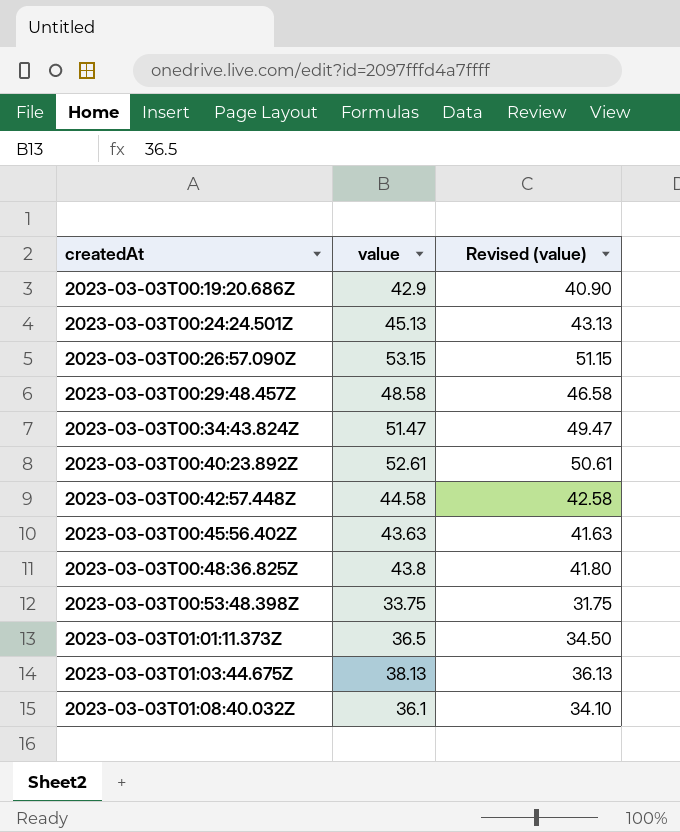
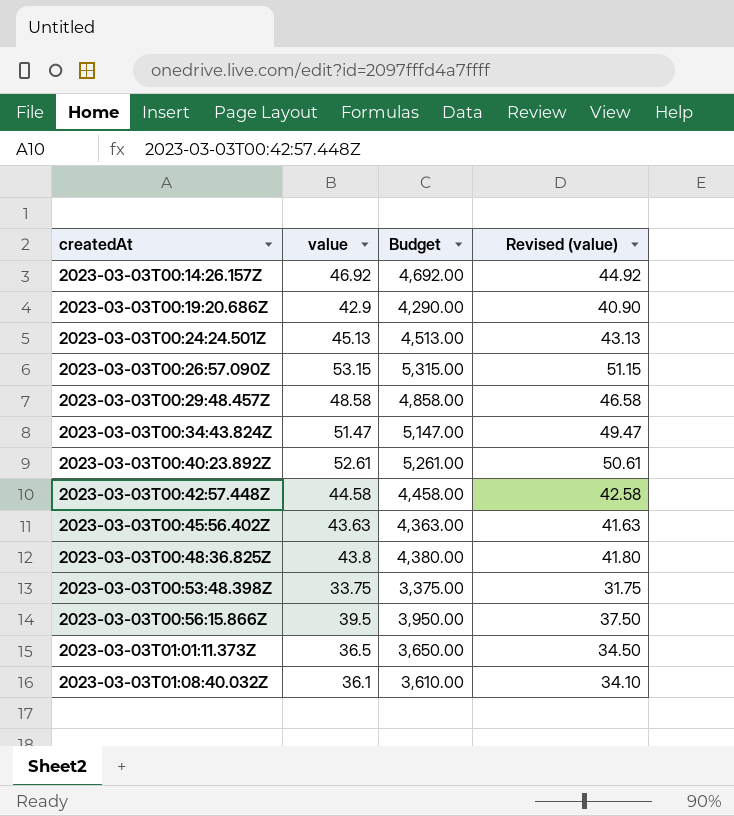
column Budget | formula: none -> [value] * 100
row 2023-03-03T01:03:44.675Z: 38.13 | 36.13 -> none
row 2023-03-03T00:14:26.157Z: none -> 46.92 | 4,692.00 | 44.92
row 2023-03-03T00:56:15.866Z: none -> 39.5 | 3,950.00 | 37.50

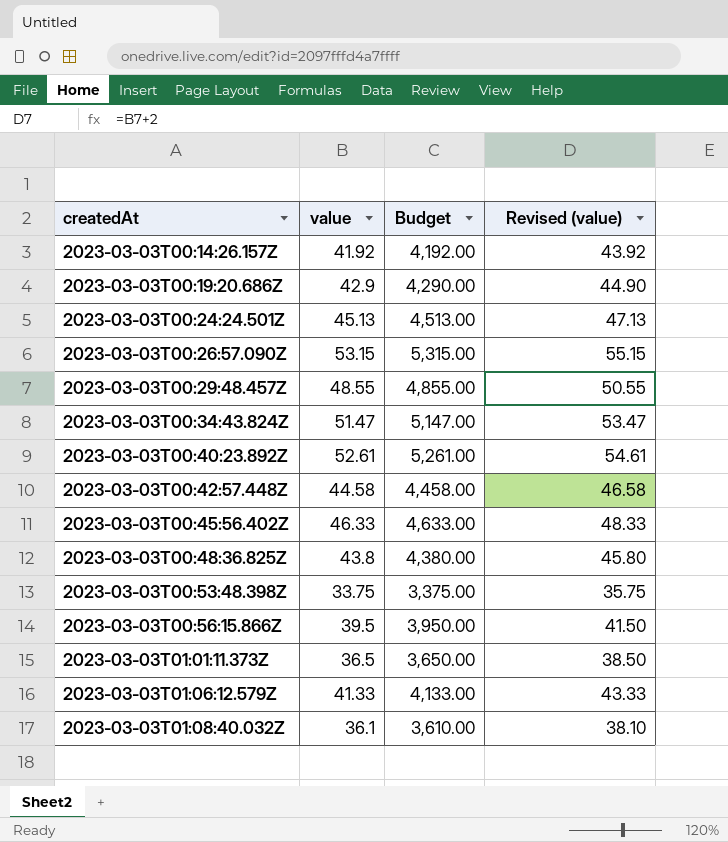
column Revised (value) | formula: [value] - 2 -> [value] + 2
2023-03-03T00:14:26.157Z | value: 46.92 -> 41.92
2023-03-03T00:14:26.157Z | Budget: 4,692.00 -> 4,192.00
2023-03-03T00:29:48.457Z | value: 48.58 -> 48.55
2023-03-03T00:29:48.457Z | Budget: 4,858.00 -> 4,855.00
2023-03-03T00:45:56.402Z | value: 43.63 -> 46.33
2023-03-03T00:45:56.402Z | Budget: 4,363.00 -> 4,633.00
row 2023-03-03T01:06:12.579Z: none -> 41.33 | 4,133.00 | 43.33

